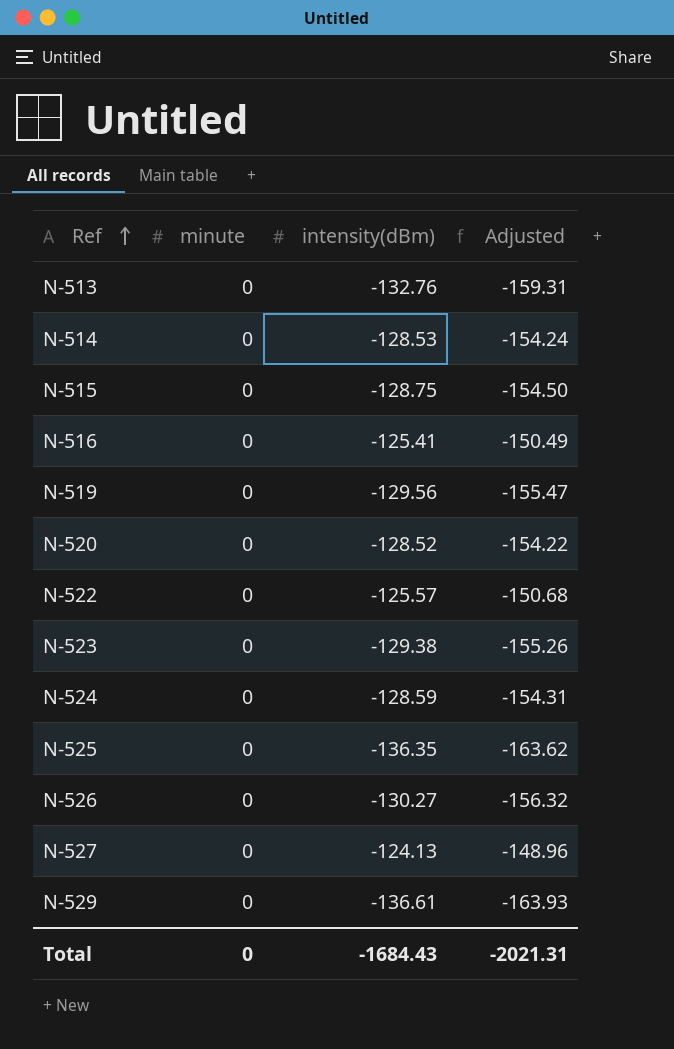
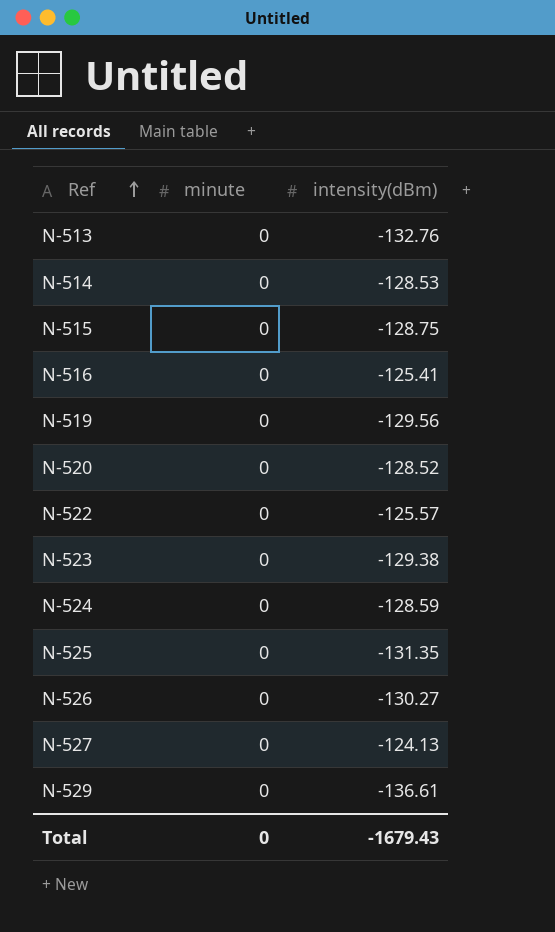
column Adjusted | formula: [intensity(dBm)] * 1.2 -> none
N-525 | intensity(dBm): -136.35 -> -131.35
Total | intensity(dBm): -1684.43 -> -1679.43

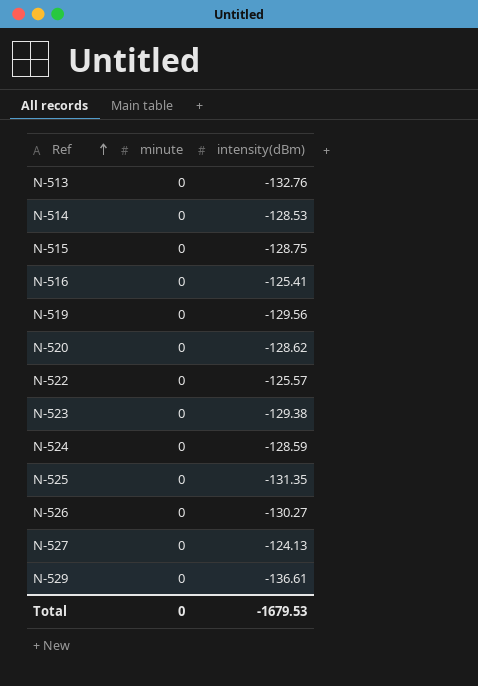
N-520 | intensity(dBm): -128.52 -> -128.62
Total | intensity(dBm): -1679.43 -> -1679.53

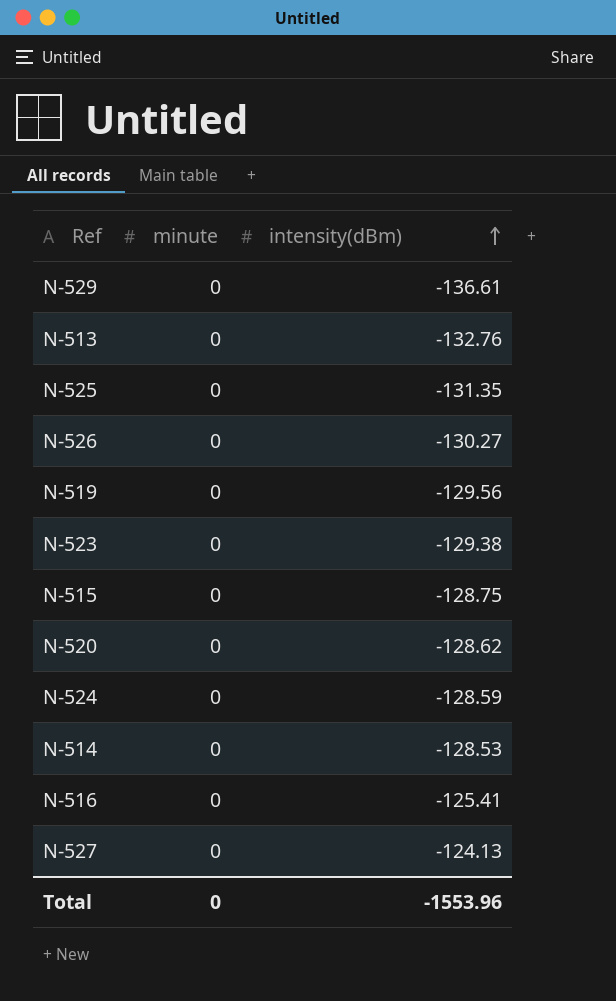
row order: Ref ascending -> intensity(dBm) ascending
row N-522: 0 | -125.57 -> none
Total | intensity(dBm): -1679.53 -> -1553.96

